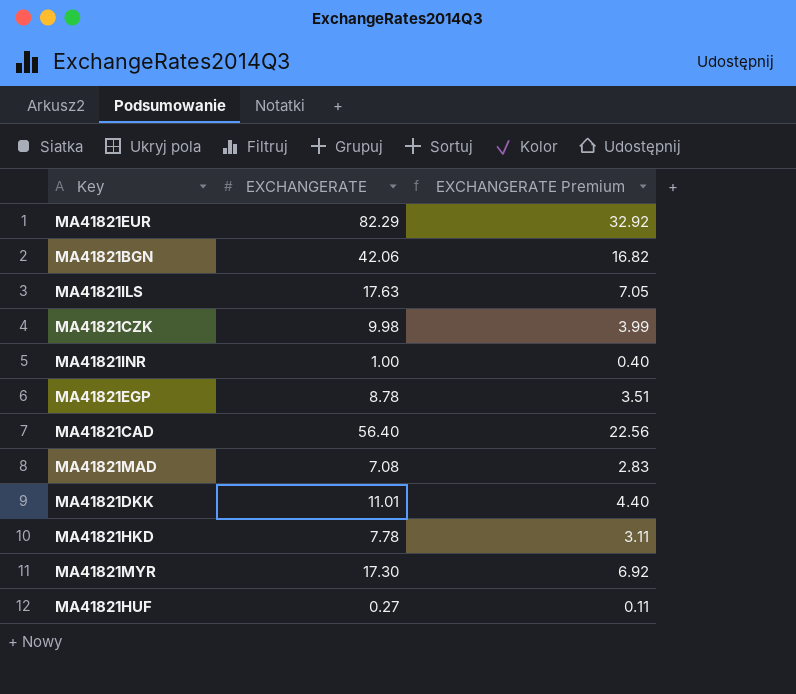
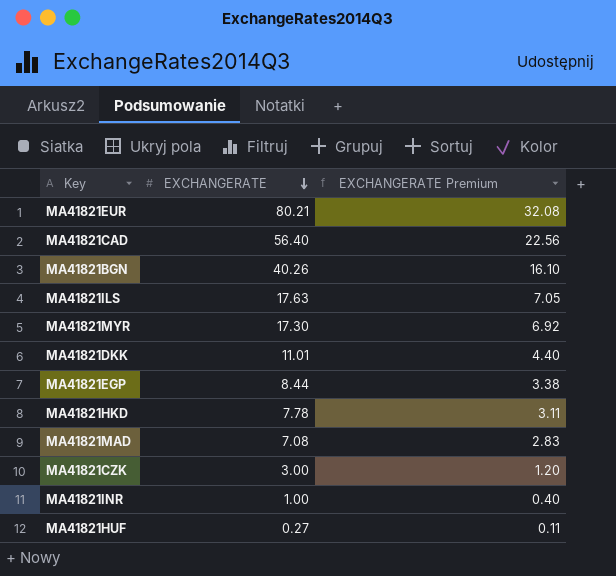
row order: none -> EXCHANGERATE descending
MA41821EUR | EXCHANGERATE: 82.29 -> 80.21
MA41821EUR | EXCHANGERATE Premium: 32.92 -> 32.08
MA41821BGN | EXCHANGERATE: 42.06 -> 40.26
MA41821BGN | EXCHANGERATE Premium: 16.82 -> 16.10
MA41821EGP | EXCHANGERATE: 8.78 -> 8.44
MA41821EGP | EXCHANGERATE Premium: 3.51 -> 3.38
MA41821CZK | EXCHANGERATE: 9.98 -> 3.00
MA41821CZK | EXCHANGERATE Premium: 3.99 -> 1.20

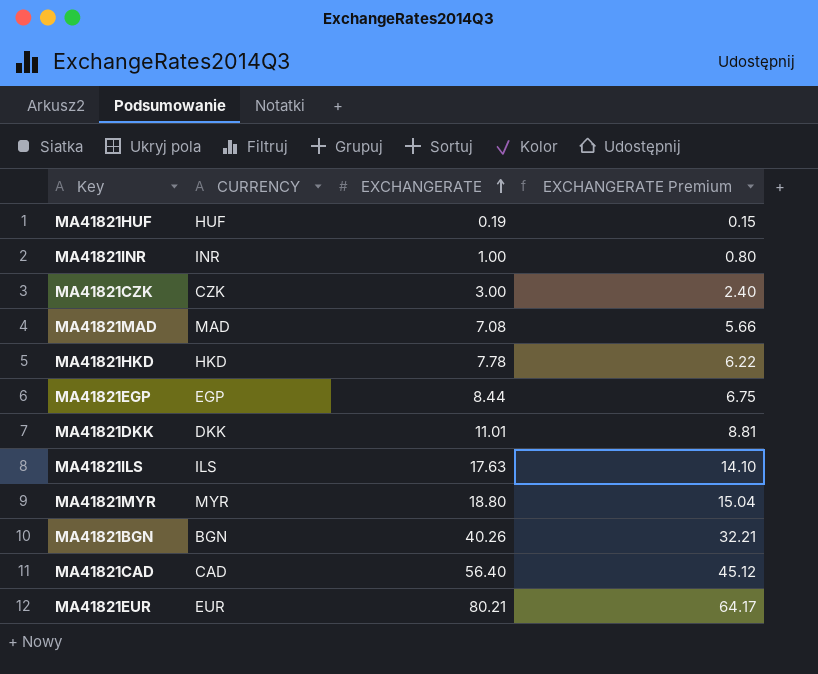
row order: EXCHANGERATE descending -> EXCHANGERATE ascending
column CURRENCY | position: none -> 2
column EXCHANGERATE Premium | formula: [EXCHANGERATE] * 0.4 -> [EXCHANGERATE] * 0.8
MA41821HUF | EXCHANGERATE: 0.27 -> 0.19
MA41821MYR | EXCHANGERATE: 17.30 -> 18.80

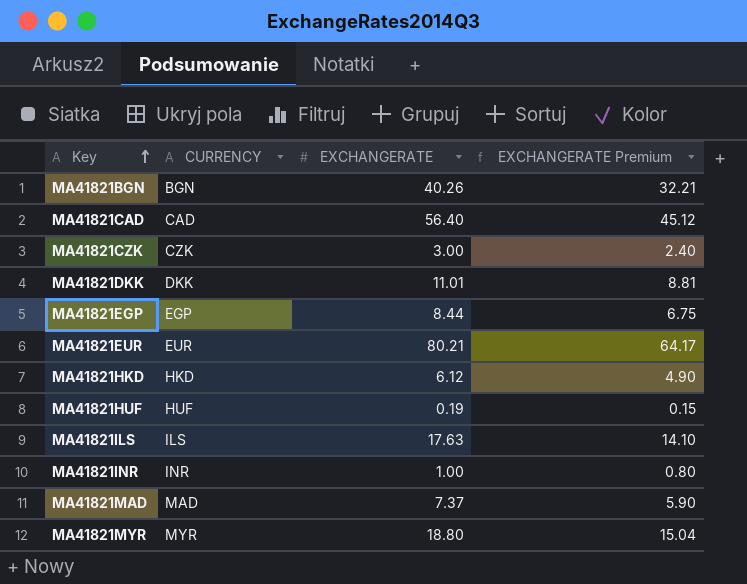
row order: EXCHANGERATE ascending -> Key ascending
MA41821HKD | EXCHANGERATE: 7.78 -> 6.12
MA41821HKD | EXCHANGERATE Premium: 6.22 -> 4.90
MA41821MAD | EXCHANGERATE: 7.08 -> 7.37
MA41821MAD | EXCHANGERATE Premium: 5.66 -> 5.90

